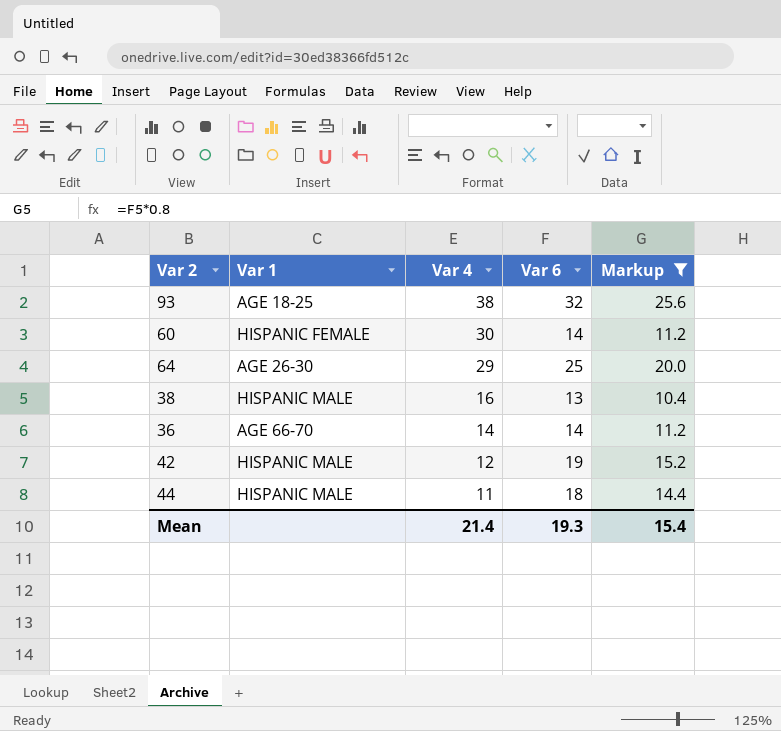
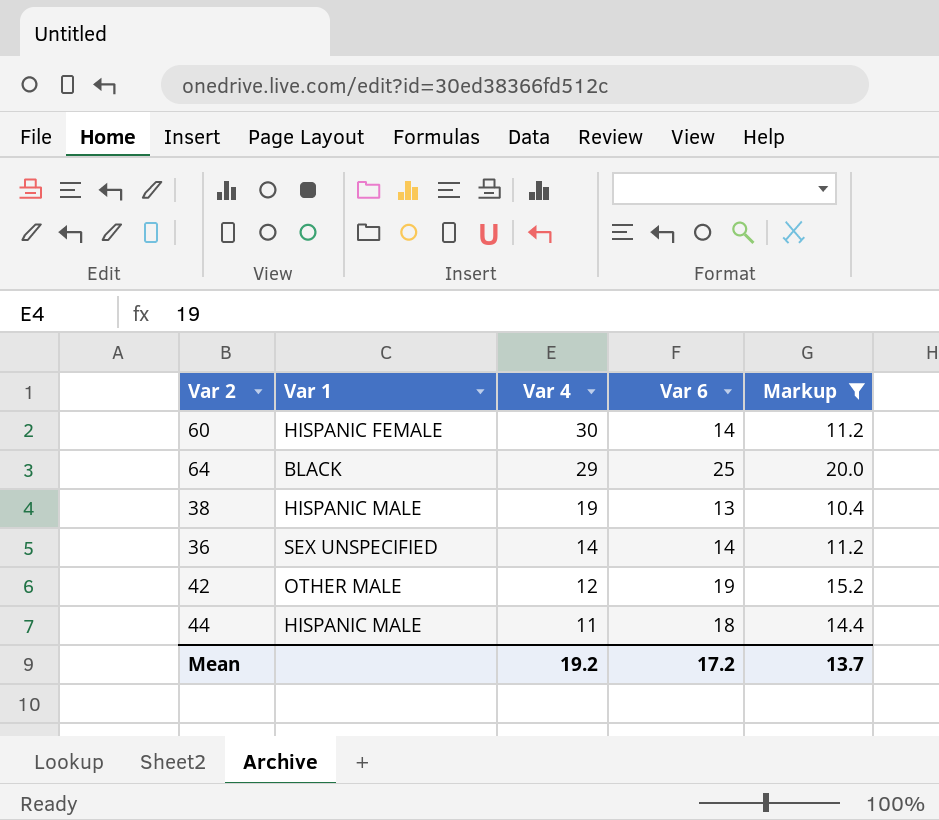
row 93: AGE 18-25 | 38 | 32 | 25.6 -> none
64 | Var 1: AGE 26-30 -> BLACK
38 | Var 4: 16 -> 19
36 | Var 1: AGE 66-70 -> SEX UNSPECIFIED
42 | Var 1: HISPANIC MALE -> OTHER MALE
Mean | Var 4: 21.4 -> 19.2
Mean | Var 6: 19.3 -> 17.2
Mean | Markup: 15.4 -> 13.7

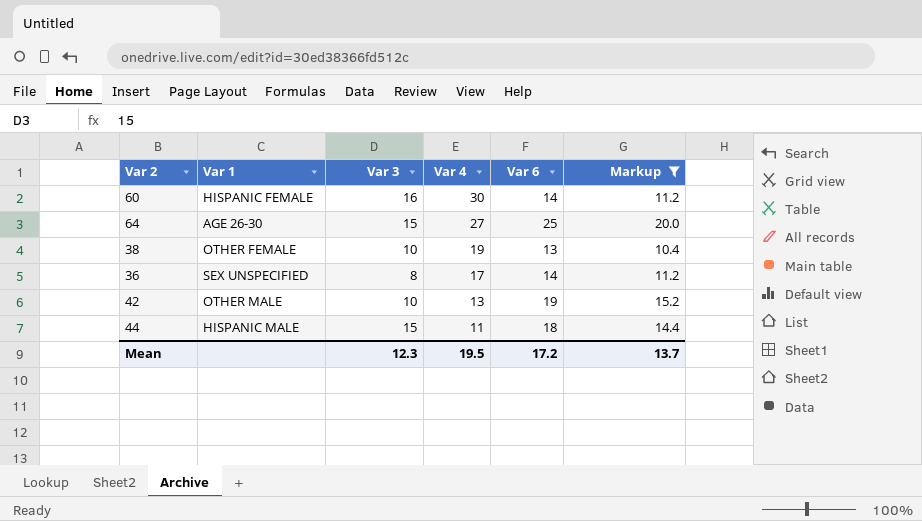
column Var 3 | position: none -> 3
64 | Var 1: BLACK -> AGE 26-30
64 | Var 4: 29 -> 27
38 | Var 1: HISPANIC MALE -> OTHER FEMALE
36 | Var 4: 14 -> 17
42 | Var 4: 12 -> 13
Mean | Var 4: 19.2 -> 19.5

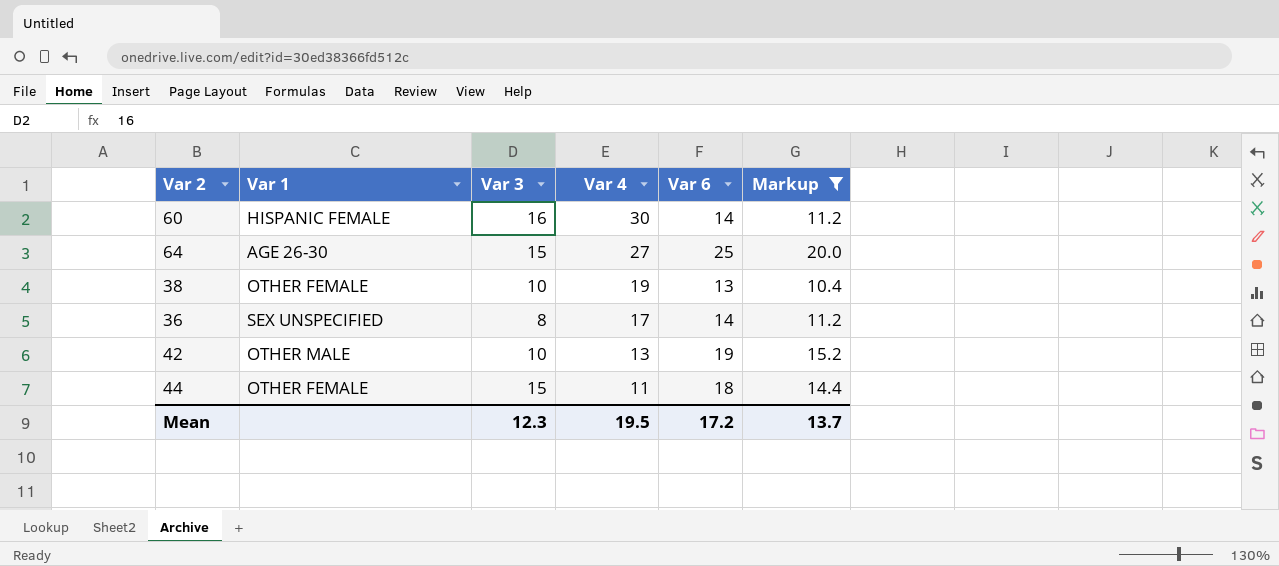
44 | Var 1: HISPANIC MALE -> OTHER FEMALE

